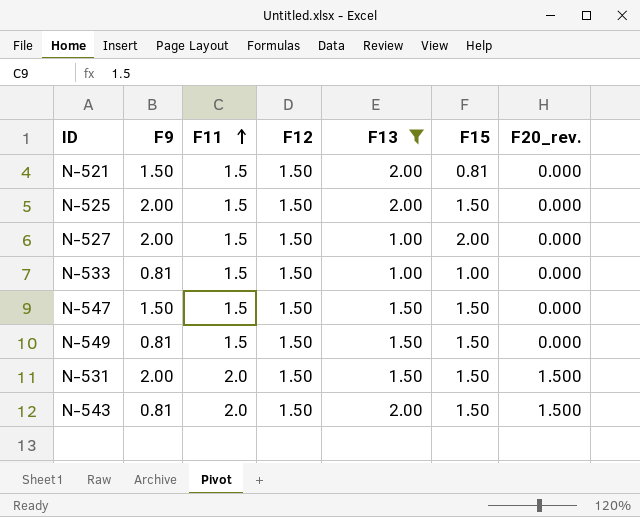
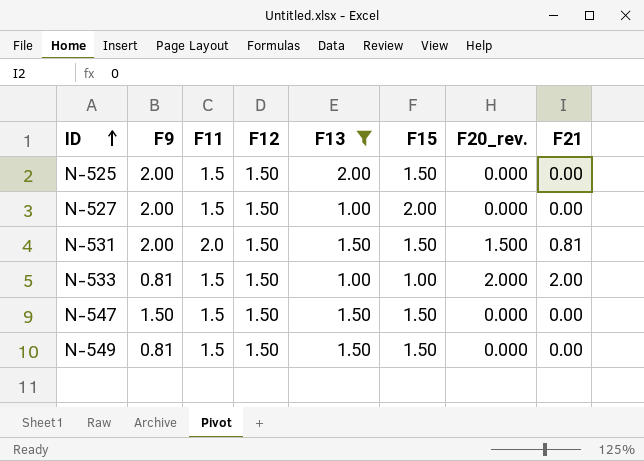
row order: F11 ascending -> ID ascending
column F21 | position: none -> 8
row N-521: 1.50 | 1.5 | 1.50 | 2.00 | 0.81 | 0.000 -> none
row N-543: 0.81 | 2.0 | 1.50 | 2.00 | 1.50 | 1.500 -> none
N-533 | F20_rev.: 0.000 -> 2.000

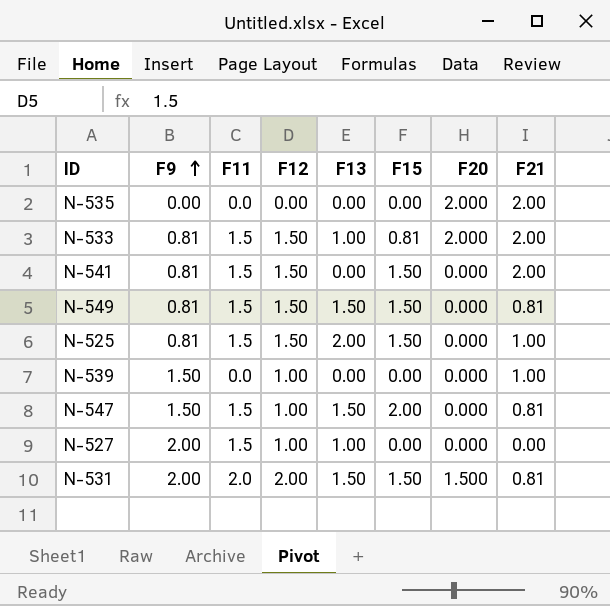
filter: F13 != 0.00 -> none
row order: ID ascending -> F9 ascending
column name: F20_rev. -> F20
N-533 | F15: 1.00 -> 0.81
N-549 | F21: 0.00 -> 0.81
N-525 | F9: 2.00 -> 0.81
N-525 | F21: 0.00 -> 1.00
N-547 | F12: 1.50 -> 1.00
N-547 | F15: 1.50 -> 2.00
N-547 | F21: 0.00 -> 0.81
N-527 | F12: 1.50 -> 1.00
N-527 | F15: 2.00 -> 0.00
N-531 | F12: 1.50 -> 2.00

